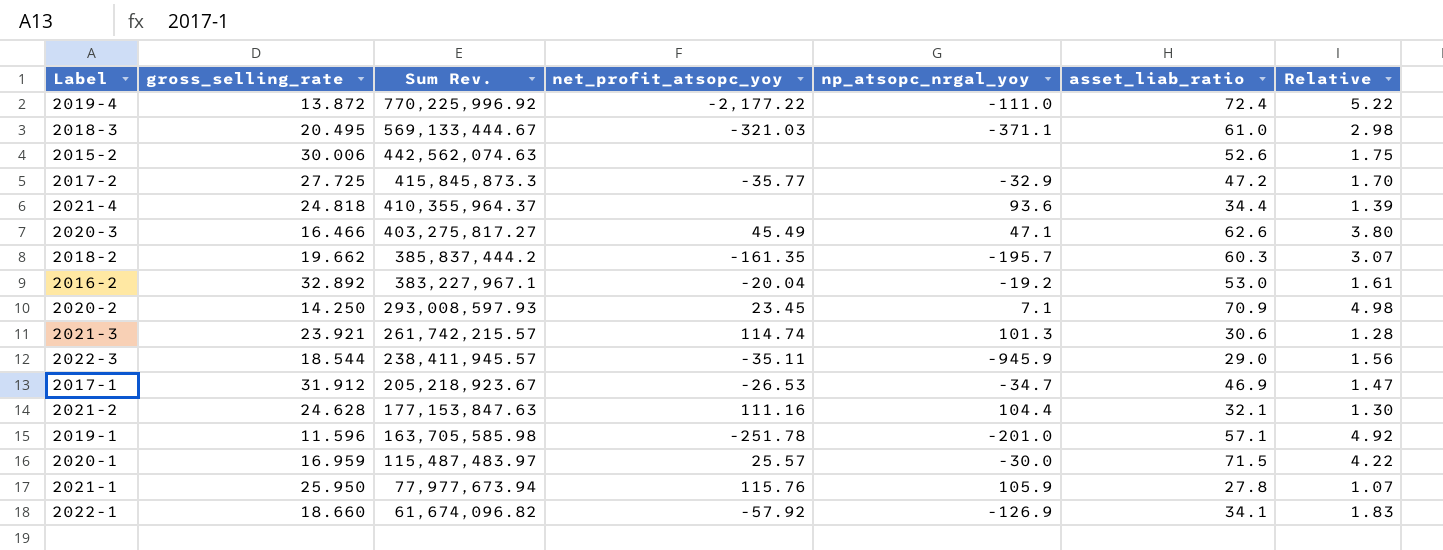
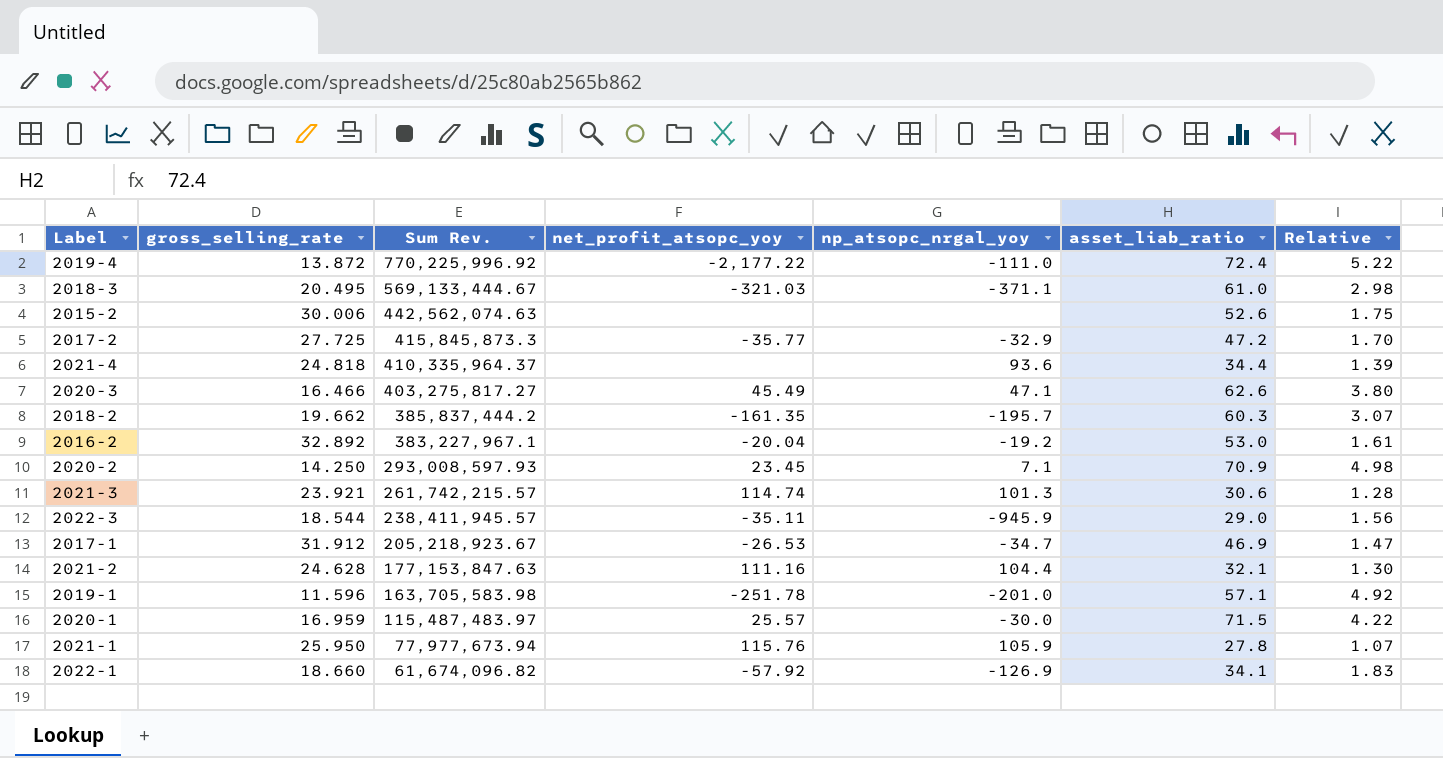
2021-4 | Sum Rev.: 410,355,964.37 -> 410,335,964.37
2019-1 | Sum Rev.: 163,705,585.98 -> 163,705,583.98

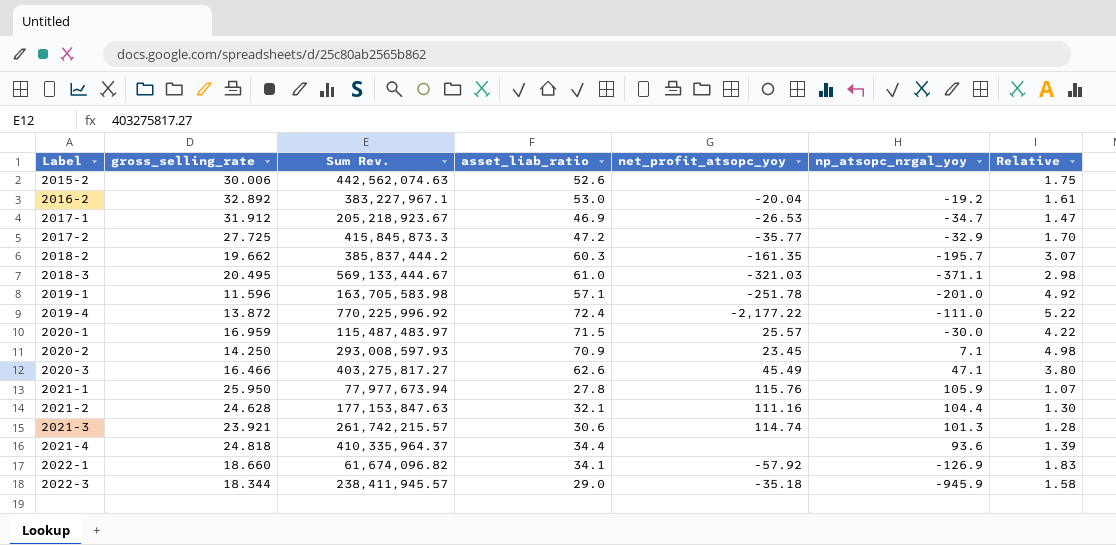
row order: Sum Rev. descending -> Label ascending
column asset_liab_ratio | position: 6 -> 4
2022-3 | gross_selling_rate: 18.544 -> 18.344
2022-3 | net_profit_atsopc_yoy: -35.11 -> -35.18
2022-3 | Relative: 1.56 -> 1.58

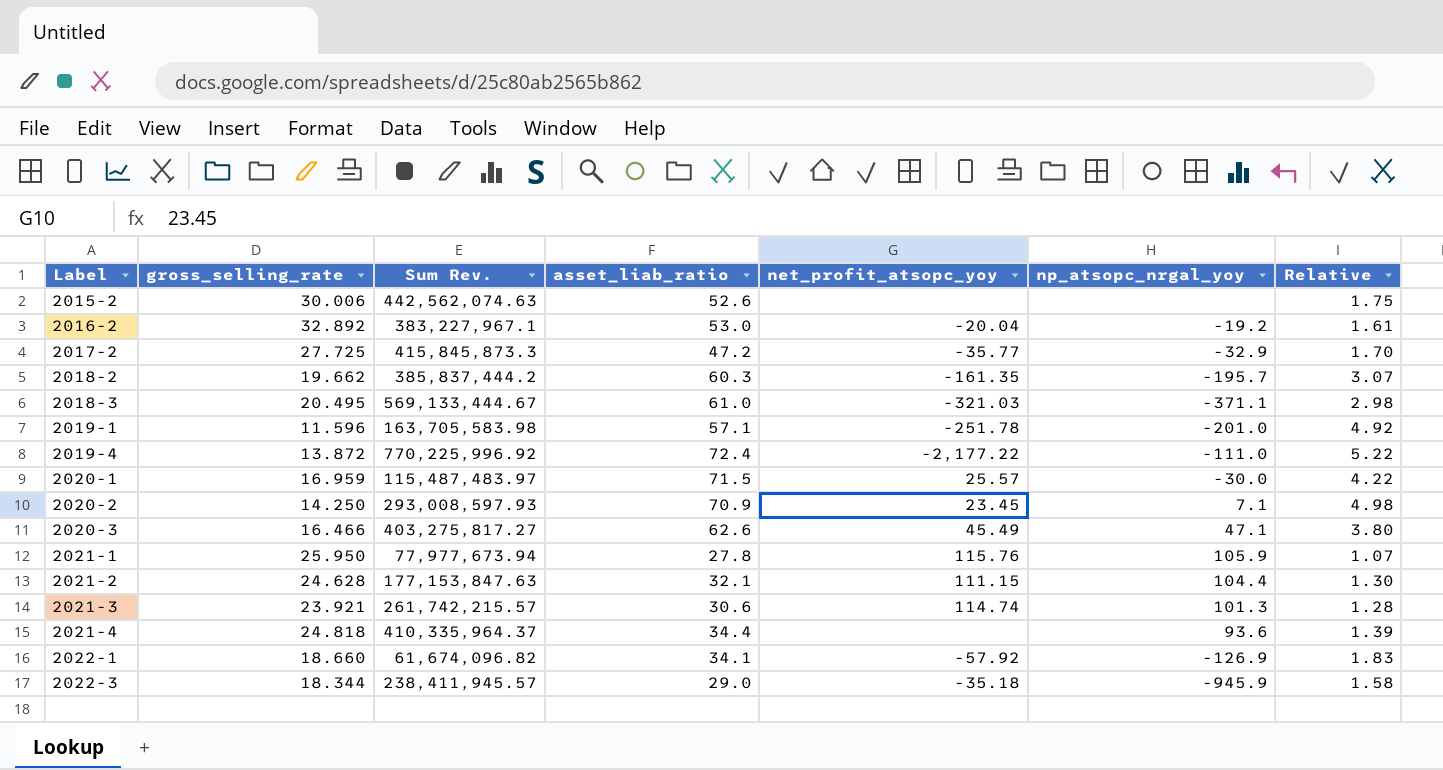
row 2017-1: 31.912 | 205,218,923.67 | 46.9 | -26.53 | -34.7 | 1.47 -> none
2021-2 | net_profit_atsopc_yoy: 111.16 -> 111.15

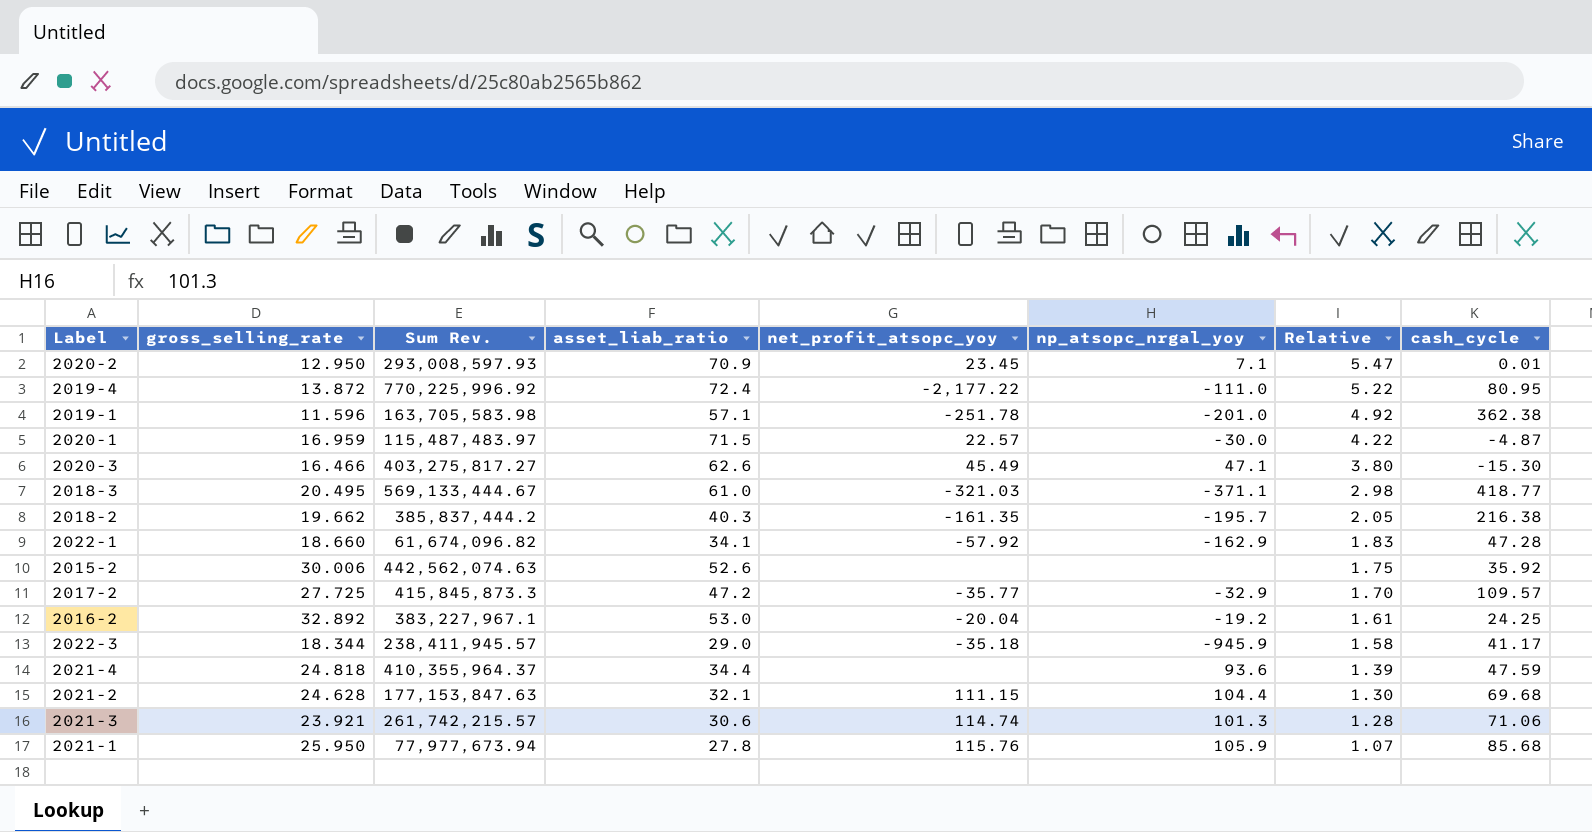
row order: Label ascending -> Relative descending
column cash_cycle | position: none -> 8
2020-2 | gross_selling_rate: 14.250 -> 12.950
2020-2 | Relative: 4.98 -> 5.47
2020-1 | net_profit_atsopc_yoy: 25.57 -> 22.57
2018-2 | asset_liab_ratio: 60.3 -> 40.3
2018-2 | Relative: 3.07 -> 2.05
2022-1 | np_atsopc_nrgal_yoy: -126.9 -> -162.9
2021-4 | Sum Rev.: 410,335,964.37 -> 410,355,964.37

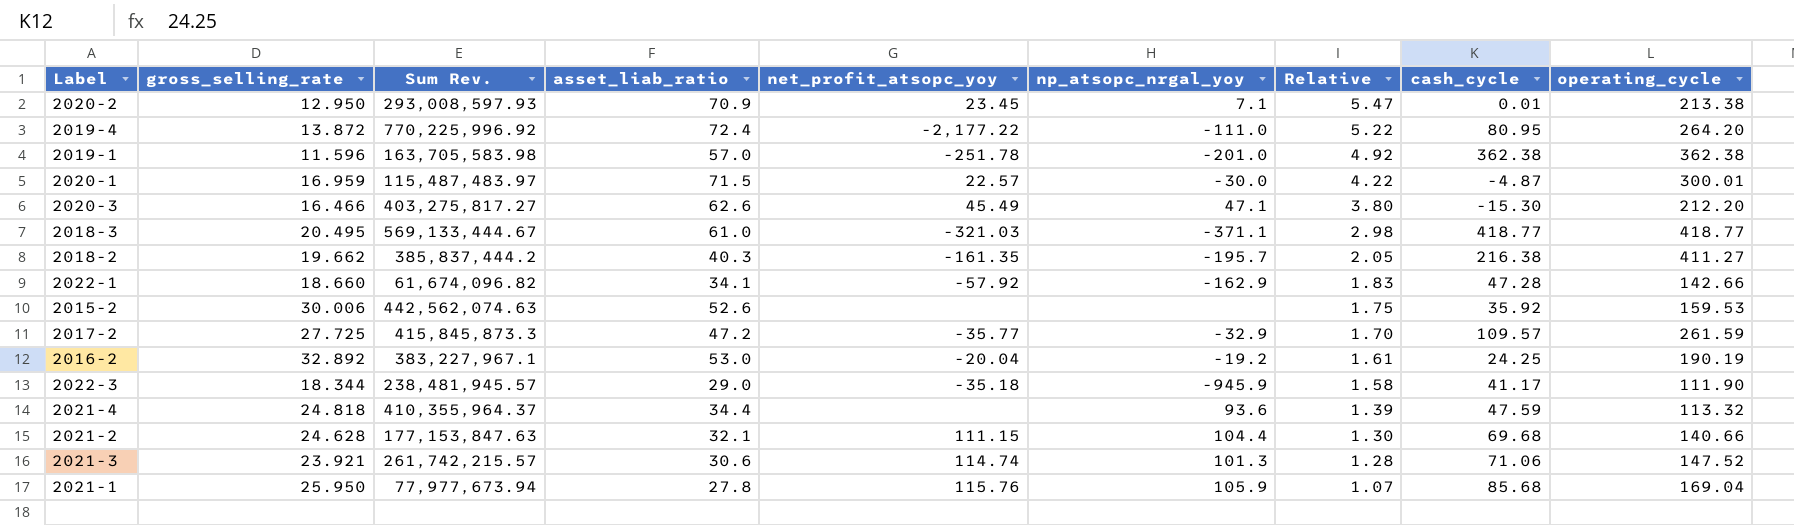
column operating_cycle | position: none -> 9
2019-1 | asset_liab_ratio: 57.1 -> 57.0
2022-3 | Sum Rev.: 238,411,945.57 -> 238,481,945.57

